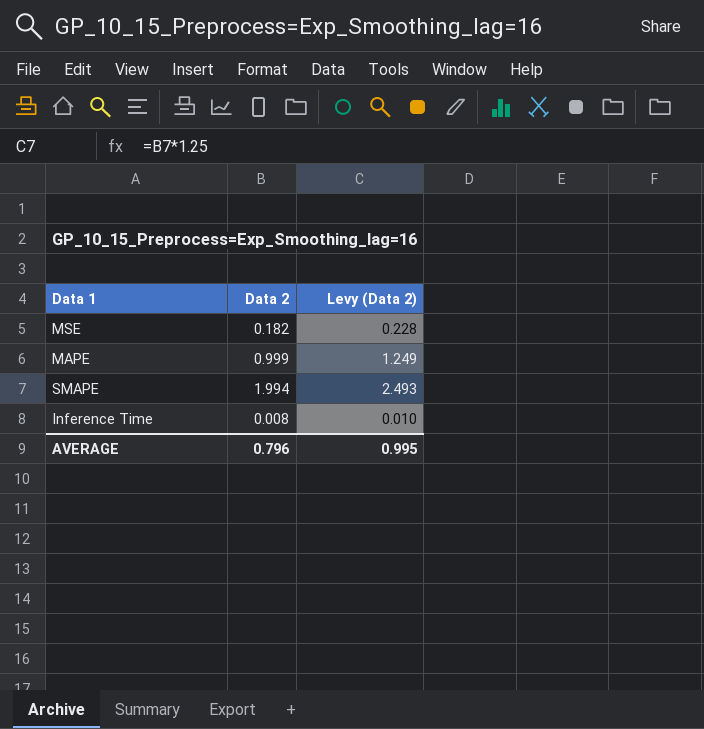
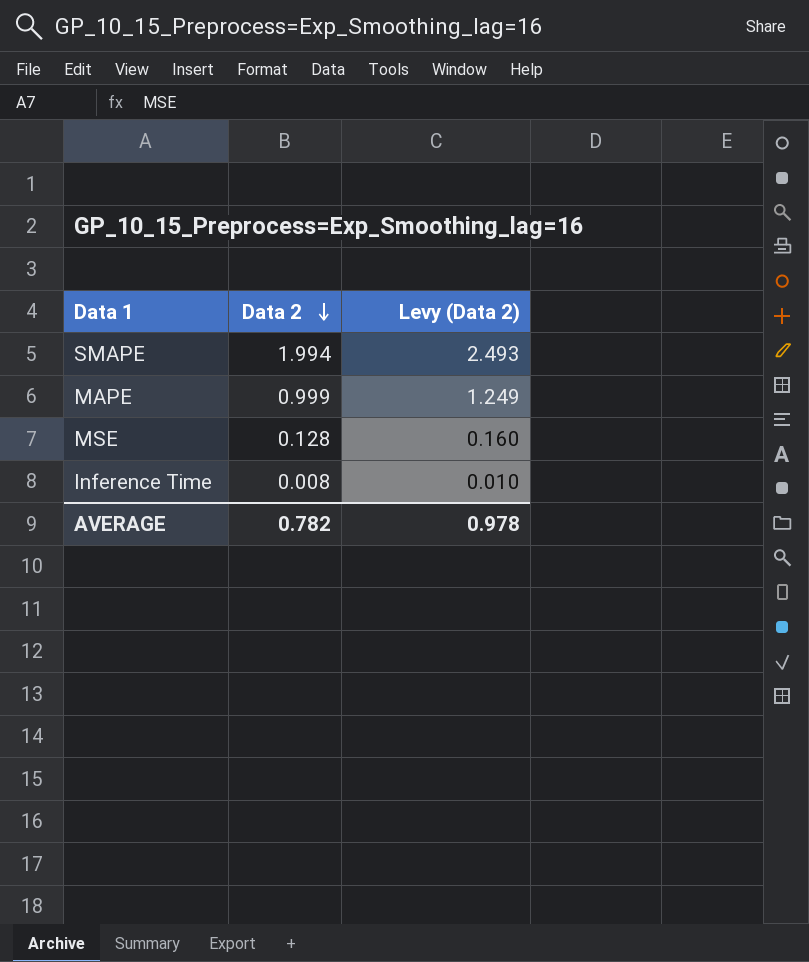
row order: none -> Data 2 descending
MSE | Data 2: 0.182 -> 0.128
MSE | Levy (Data 2): 0.228 -> 0.160
AVERAGE | Data 2: 0.796 -> 0.782
AVERAGE | Levy (Data 2): 0.995 -> 0.978

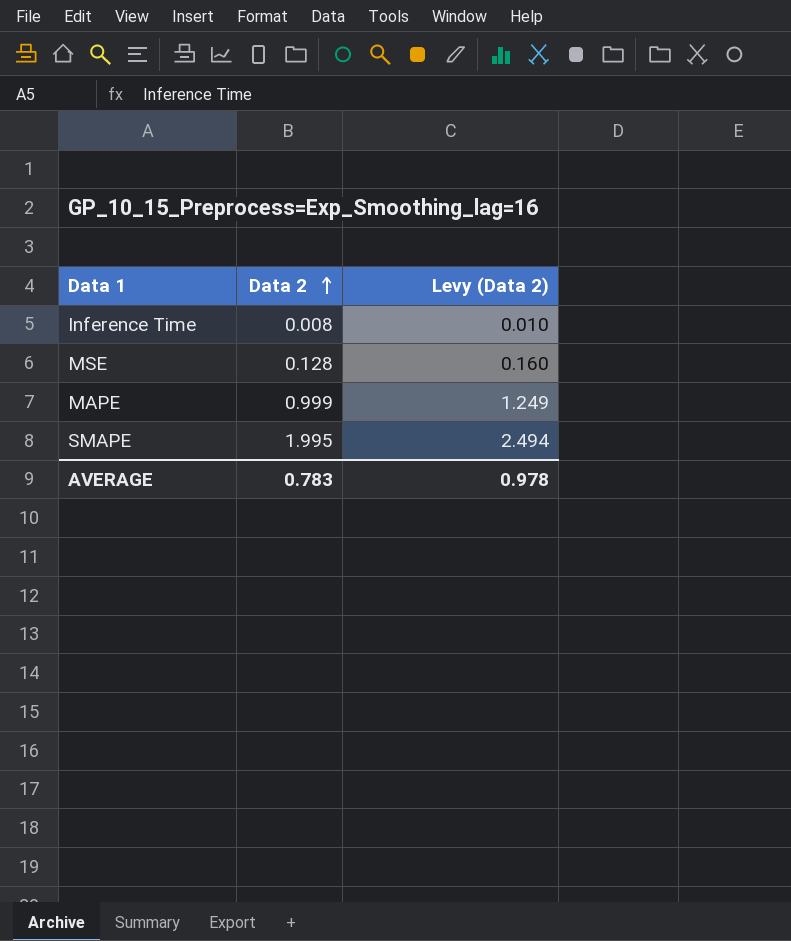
row order: Data 2 descending -> Data 2 ascending
SMAPE | Data 2: 1.994 -> 1.995
SMAPE | Levy (Data 2): 2.493 -> 2.494
AVERAGE | Data 2: 0.782 -> 0.783

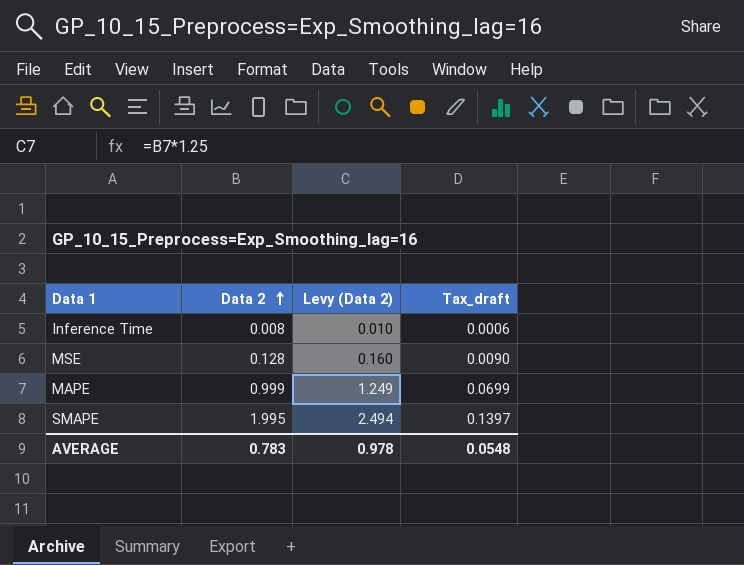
column Tax_draft | formula: none -> [Data 2] * 0.07

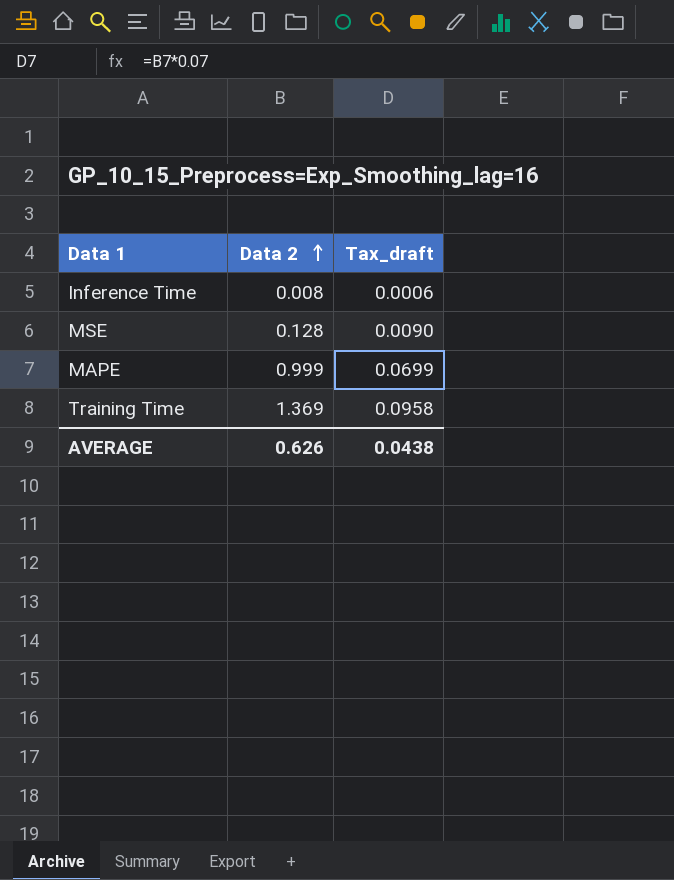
column Levy (Data 2) | formula: [Data 2] * 1.25 -> none
row SMAPE: 1.995 | 2.494 | 0.1397 -> none
row Training Time: none -> 1.369 | 0.0958
AVERAGE | Data 2: 0.783 -> 0.626
AVERAGE | Tax_draft: 0.0548 -> 0.0438

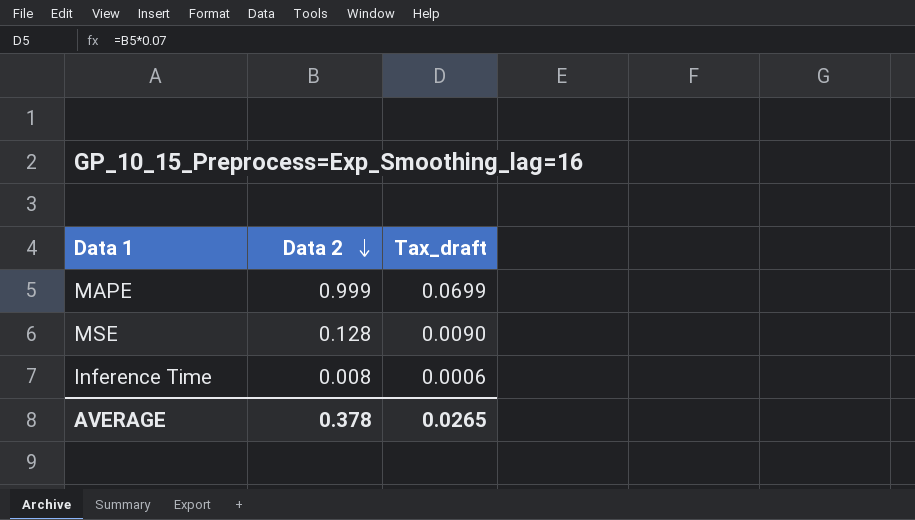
row order: Data 2 ascending -> Data 2 descending
row Training Time: 1.369 | 0.0958 -> none
AVERAGE | Data 2: 0.626 -> 0.378
AVERAGE | Tax_draft: 0.0438 -> 0.0265

